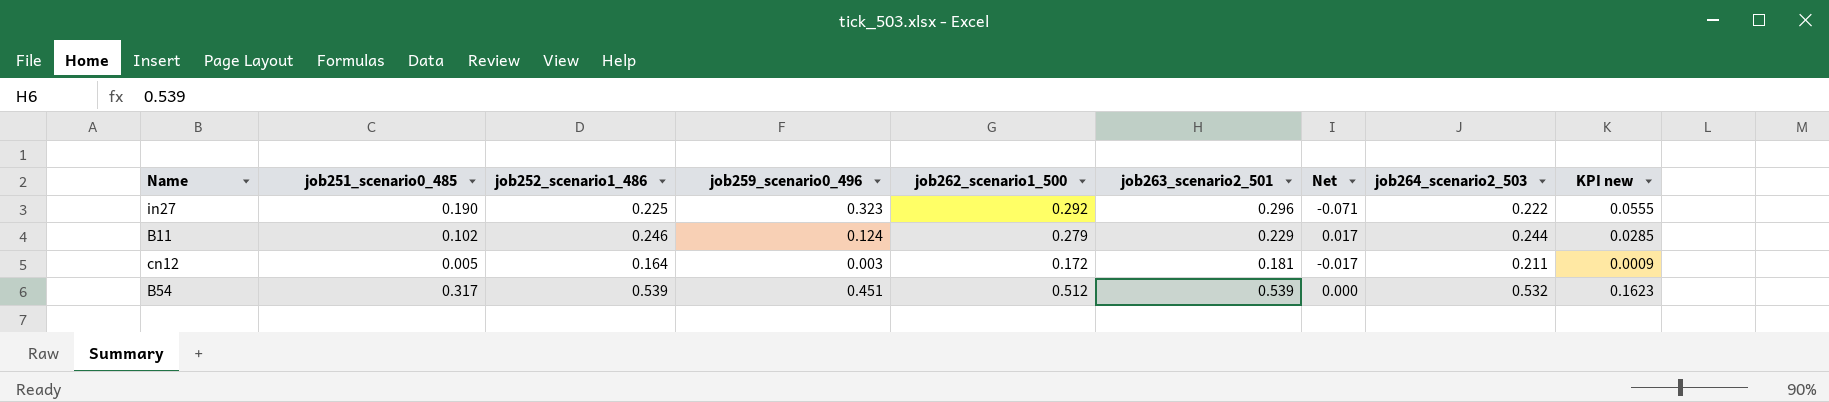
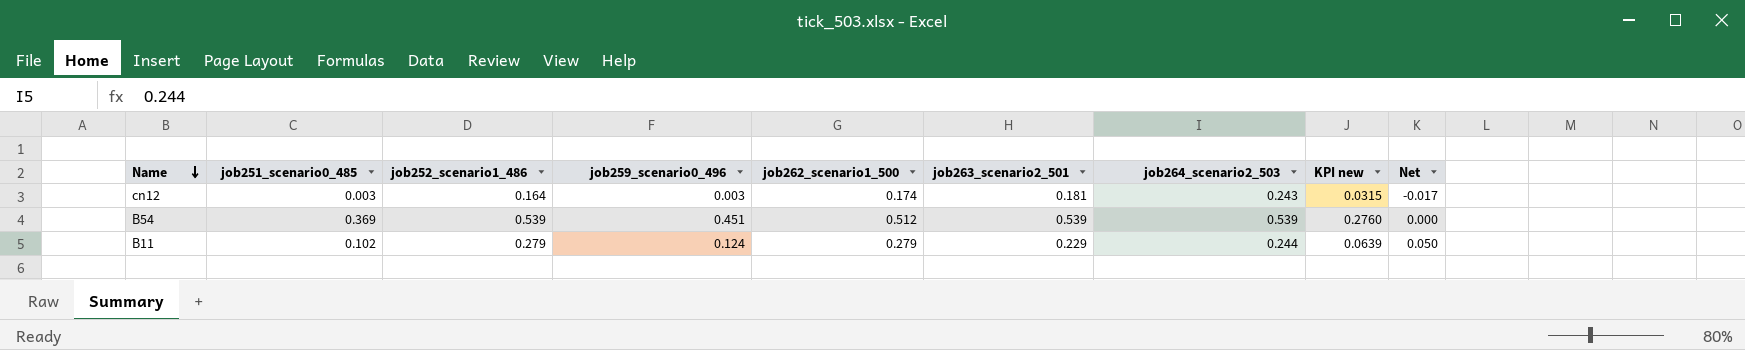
row order: none -> Name descending
column KPI new | formula: [job251_scenario0_485] * [job262_scenario1_500] -> [job262_scenario1_500] * [job263_scenario2_501]
column Net | position: 7 -> 9
row in27: 0.190 | 0.225 | 0.323 | 0.292 | 0.296 | -0.071 | 0.222 | 0.0555 -> none
cn12 | job251_scenario0_485: 0.005 -> 0.003
cn12 | job262_scenario1_500: 0.172 -> 0.174
cn12 | job264_scenario2_503: 0.211 -> 0.243
B54 | job251_scenario0_485: 0.317 -> 0.369
B54 | job264_scenario2_503: 0.532 -> 0.539
B11 | job252_scenario1_486: 0.246 -> 0.279
B11 | Net: 0.017 -> 0.050

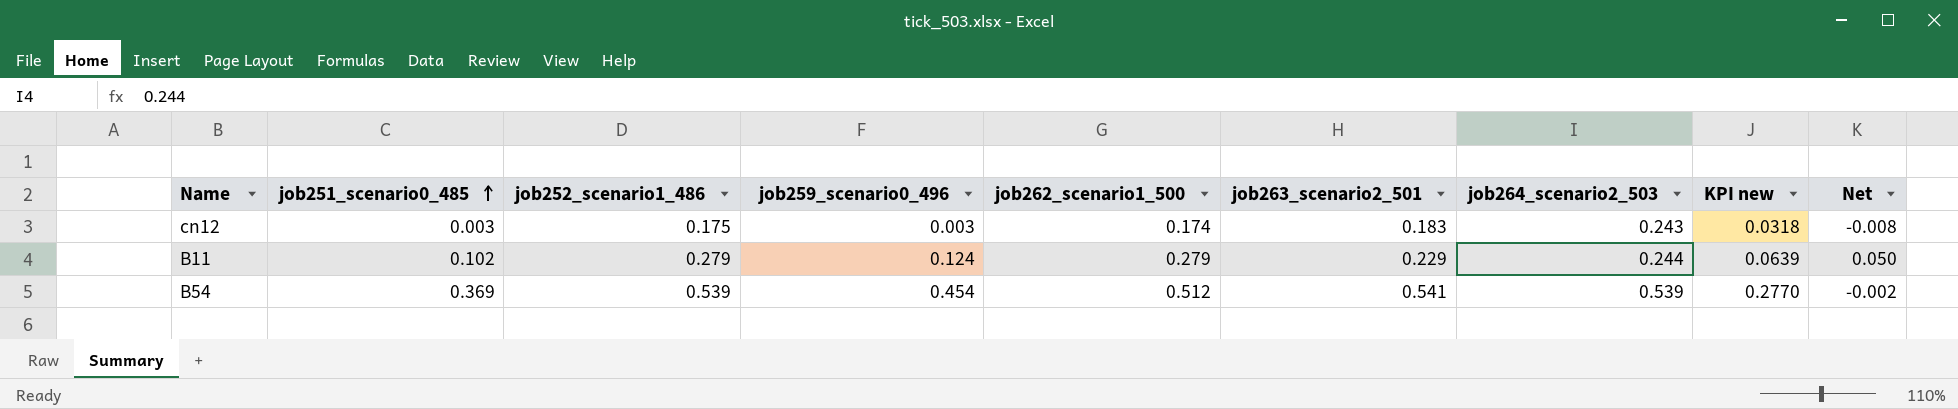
row order: Name descending -> job251_scenario0_485 ascending
cn12 | job252_scenario1_486: 0.164 -> 0.175
cn12 | job263_scenario2_501: 0.181 -> 0.183
cn12 | KPI new: 0.0315 -> 0.0318
cn12 | Net: -0.017 -> -0.008
B54 | job259_scenario0_496: 0.451 -> 0.454
B54 | job263_scenario2_501: 0.539 -> 0.541
B54 | KPI new: 0.2760 -> 0.2770
B54 | Net: 0.000 -> -0.002

